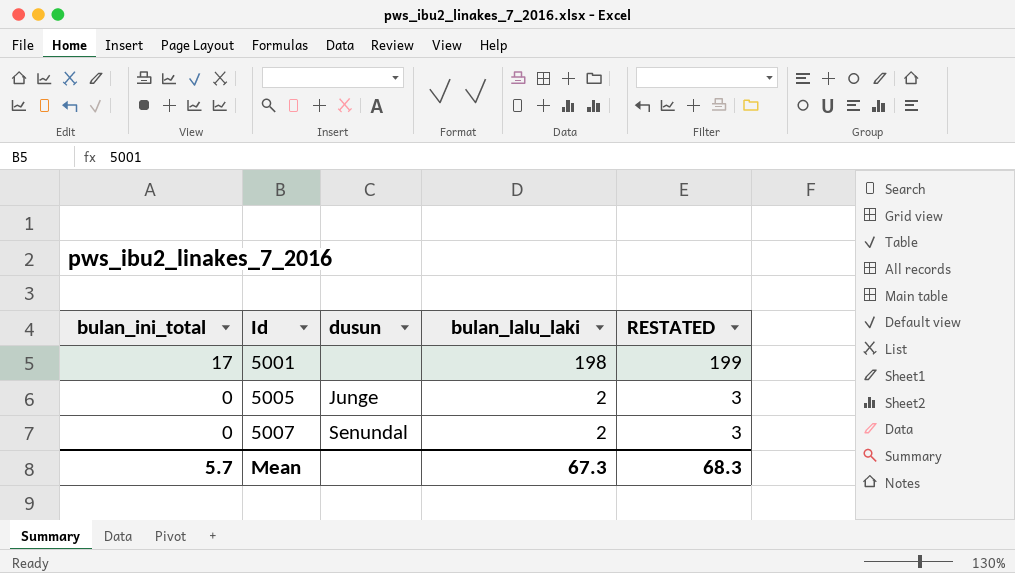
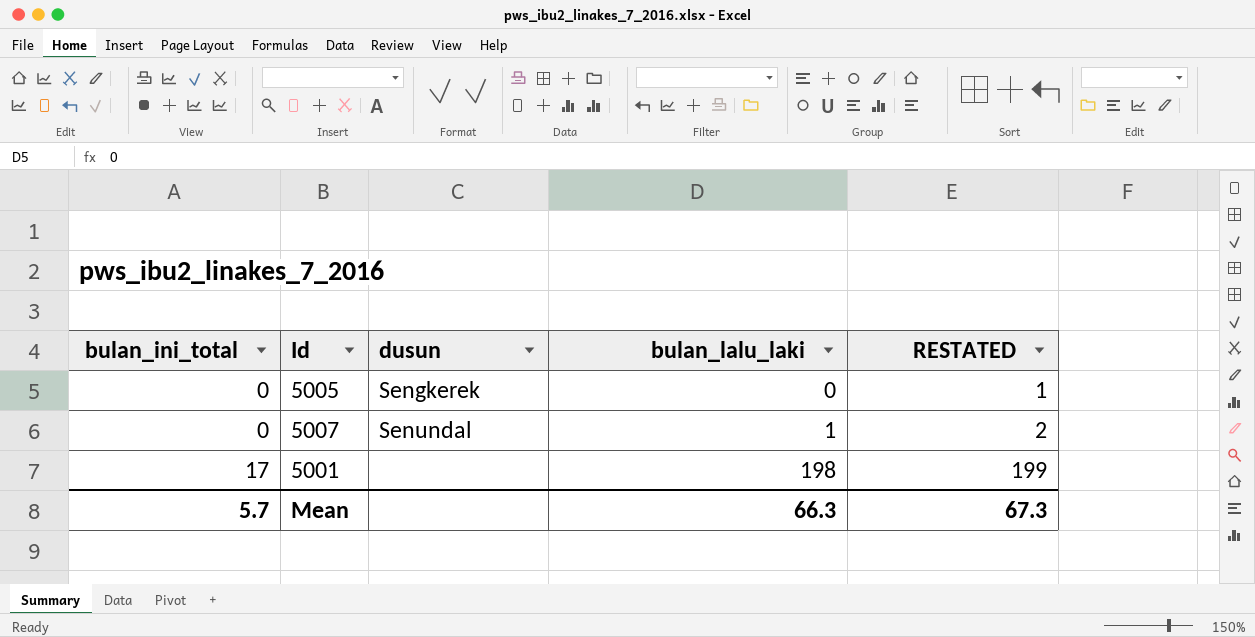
row order: bulan_ini_total descending -> bulan_ini_total ascending
5005 | dusun: Junge -> Sengkerek
5005 | bulan_lalu_laki: 2 -> 0
5005 | RESTATED: 3 -> 1
5007 | bulan_lalu_laki: 2 -> 1
5007 | RESTATED: 3 -> 2
Mean | bulan_lalu_laki: 67.3 -> 66.3
Mean | RESTATED: 68.3 -> 67.3

